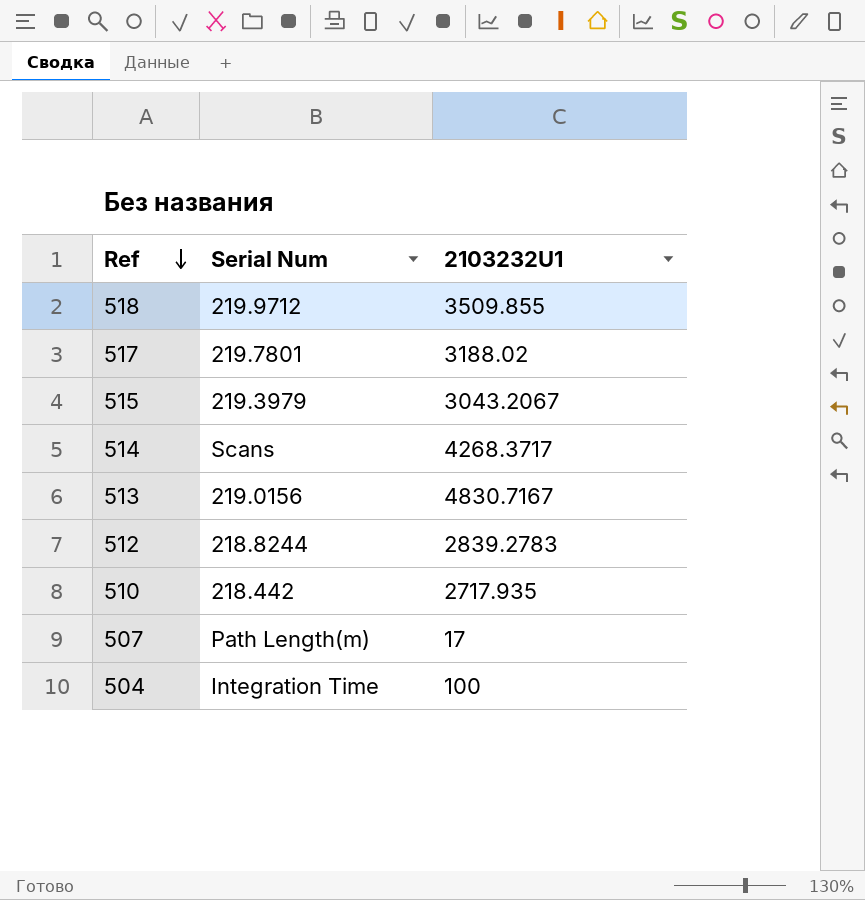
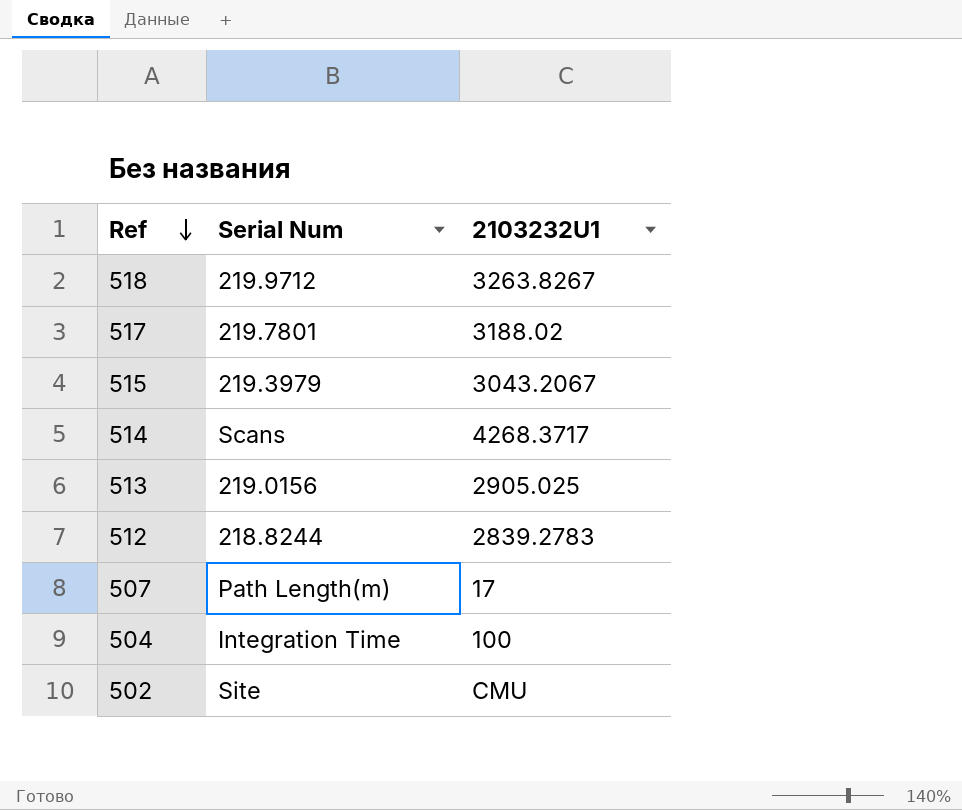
row 510: 218.442 | 2717.935 -> none
518 | 2103232U1: 3509.855 -> 3263.8267
513 | 2103232U1: 4830.7167 -> 2905.025
row 502: none -> Site | CMU

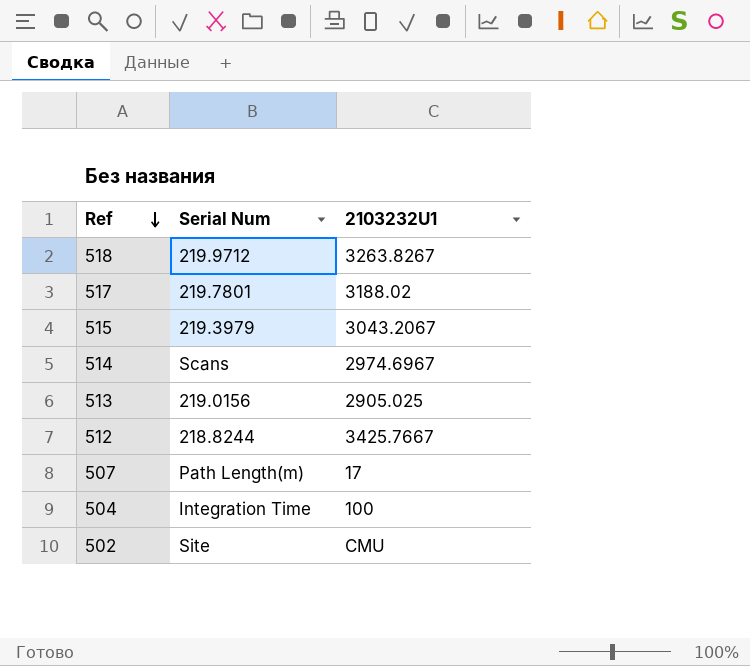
514 | 2103232U1: 4268.3717 -> 2974.6967
512 | 2103232U1: 2839.2783 -> 3425.7667

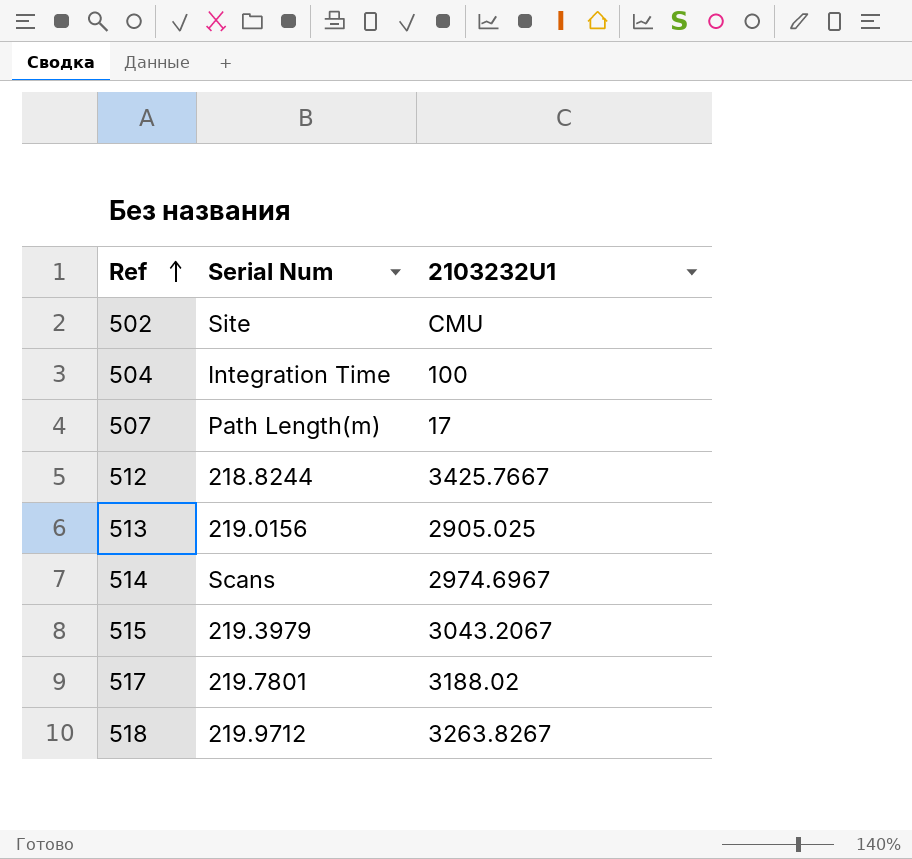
row order: Ref descending -> Ref ascending

